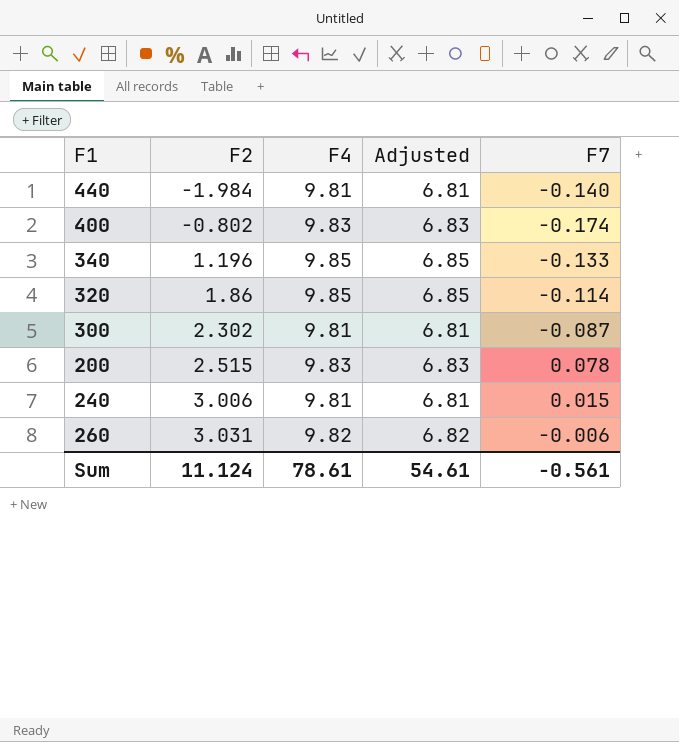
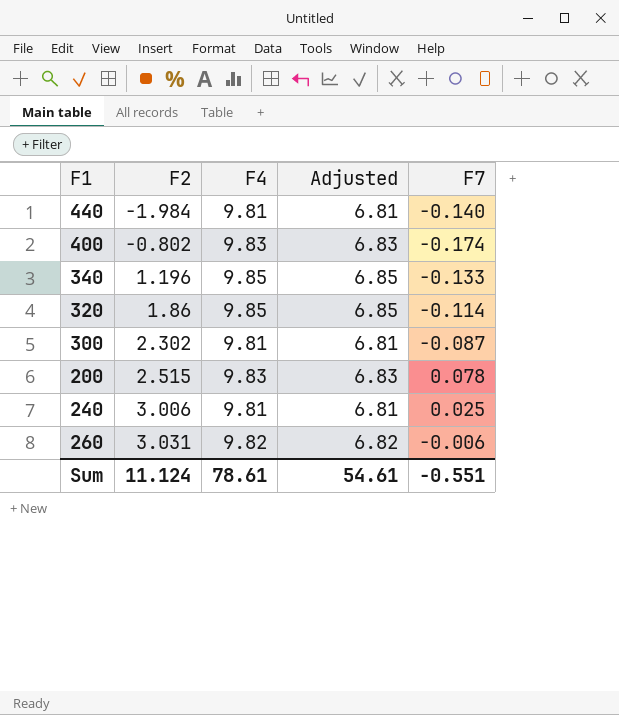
240 | F7: 0.015 -> 0.025
Sum | F7: -0.561 -> -0.551

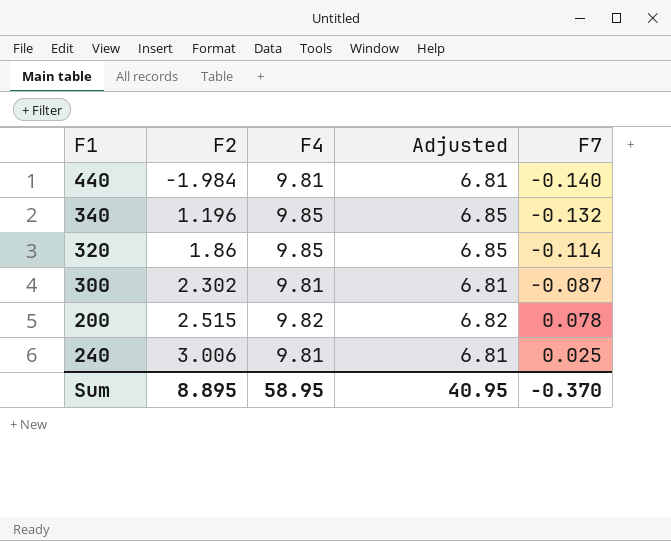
row 400: -0.802 | 9.83 | 6.83 | -0.174 -> none
row 260: 3.031 | 9.82 | 6.82 | -0.006 -> none
340 | F7: -0.133 -> -0.132
200 | F4: 9.83 -> 9.82
200 | Adjusted: 6.83 -> 6.82
Sum | F2: 11.124 -> 8.895
Sum | F4: 78.61 -> 58.95
Sum | Adjusted: 54.61 -> 40.95
Sum | F7: -0.551 -> -0.370

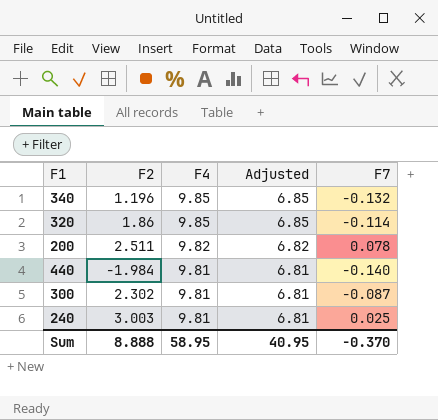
row order: F2 ascending -> F4 descending
200 | F2: 2.515 -> 2.511
240 | F2: 3.006 -> 3.003
Sum | F2: 8.895 -> 8.888

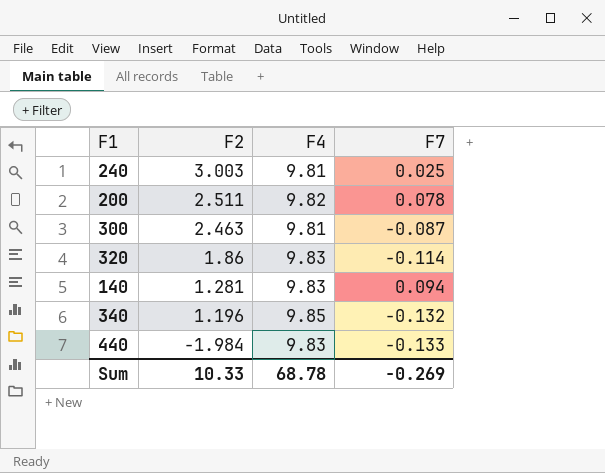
row order: F4 descending -> F2 descending
column Adjusted | formula: [F4] - 3 -> none
300 | F2: 2.302 -> 2.463
320 | F4: 9.85 -> 9.83
row 140: none -> 1.281 | 9.83 | 0.094
440 | F4: 9.81 -> 9.83
440 | F7: -0.140 -> -0.133
Sum | F2: 8.888 -> 10.33
Sum | F4: 58.95 -> 68.78
Sum | F7: -0.370 -> -0.269

